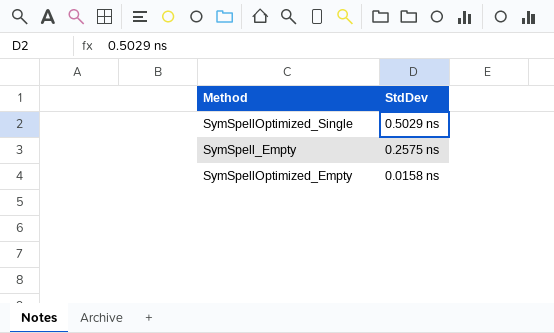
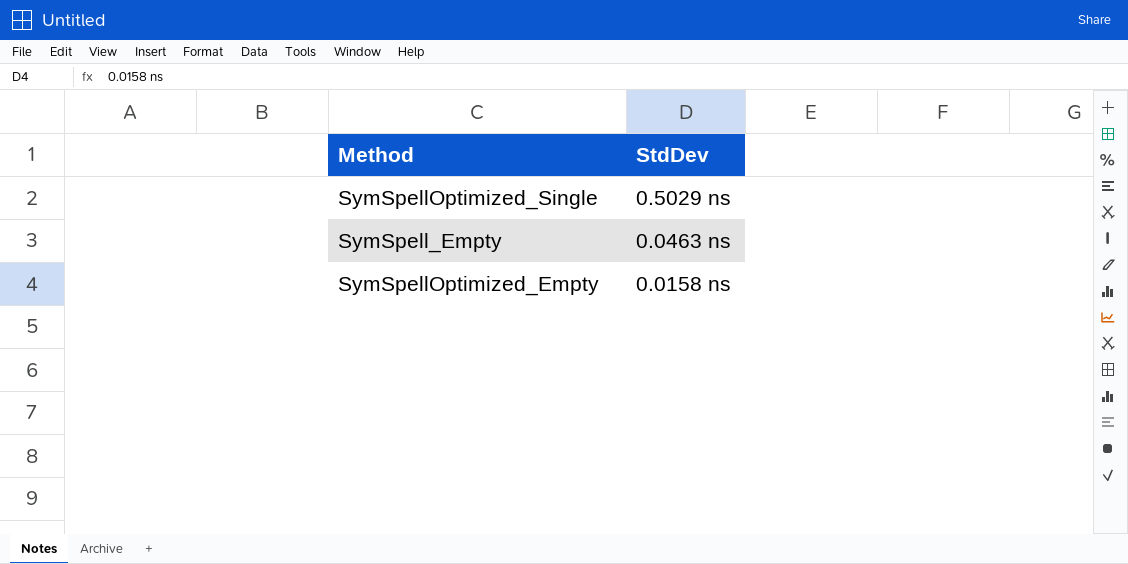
SymSpell_Empty | StdDev: 0.2575 ns -> 0.0463 ns

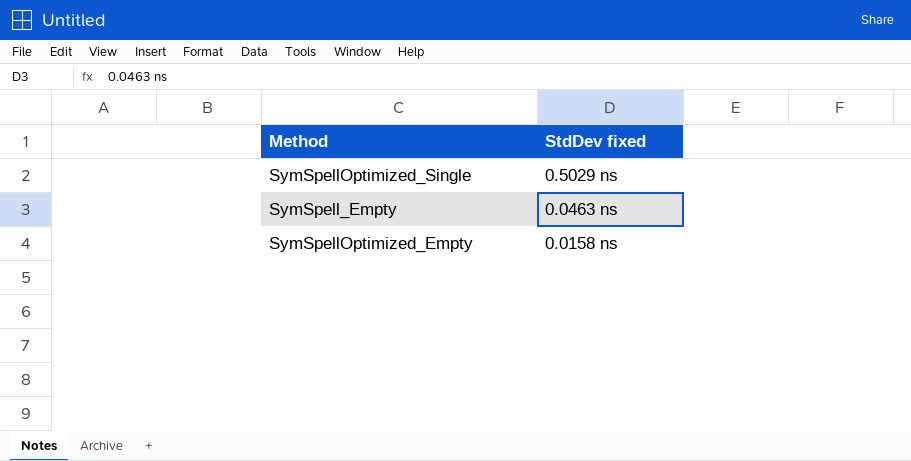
column name: StdDev -> StdDev fixed

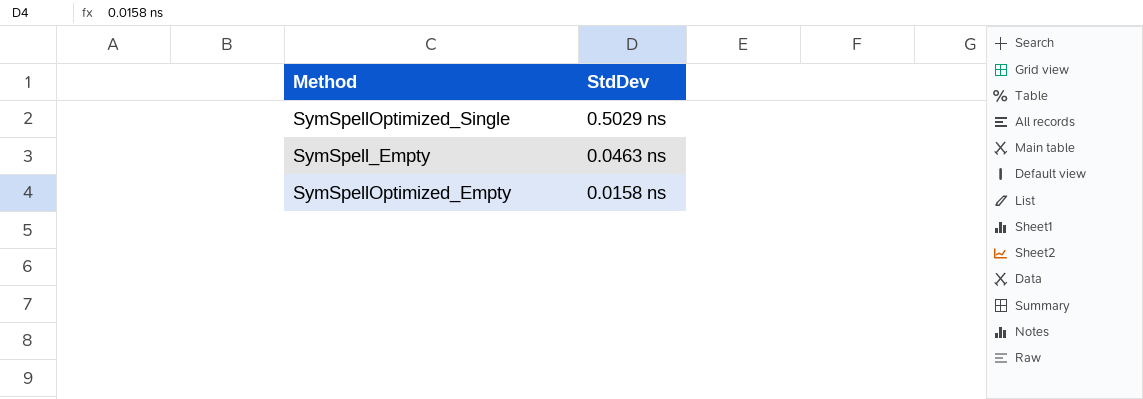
column name: StdDev fixed -> StdDev

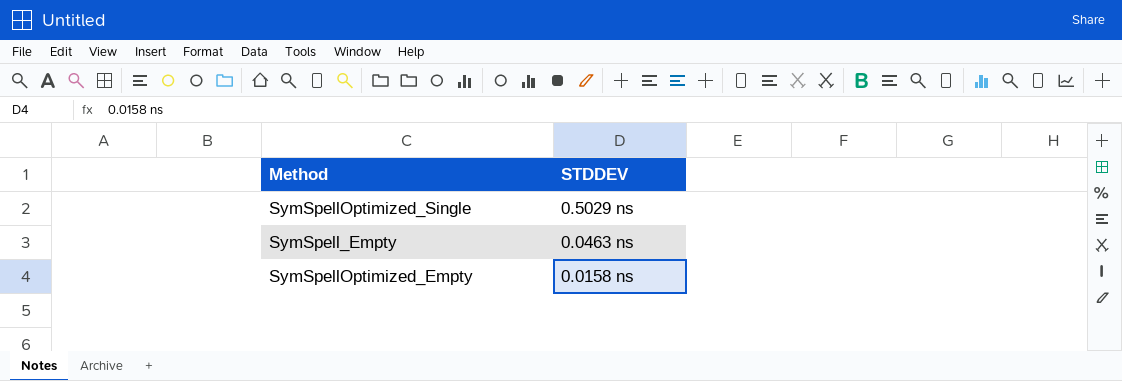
column name: StdDev -> STDDEV

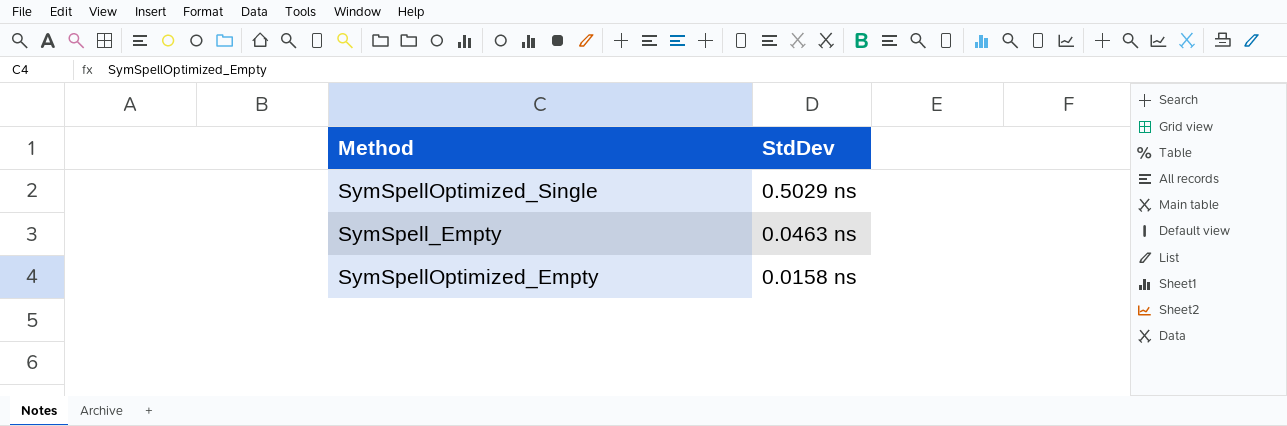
column name: STDDEV -> StdDev

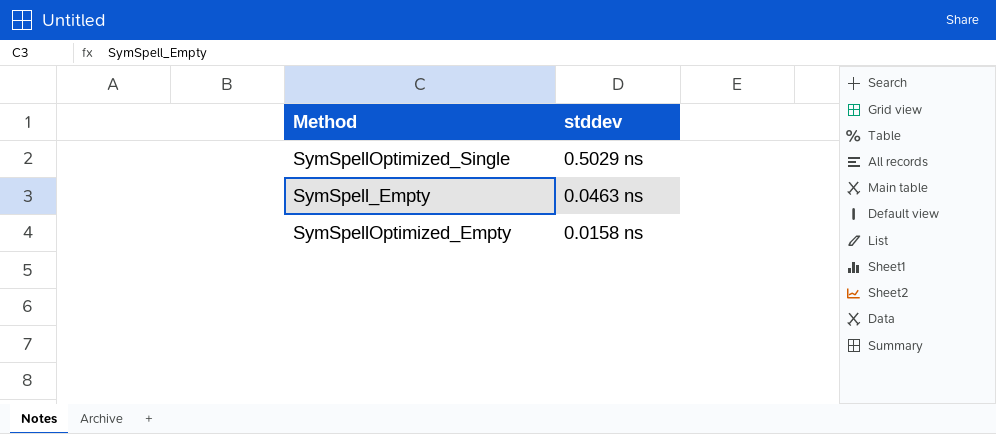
column name: StdDev -> stddev

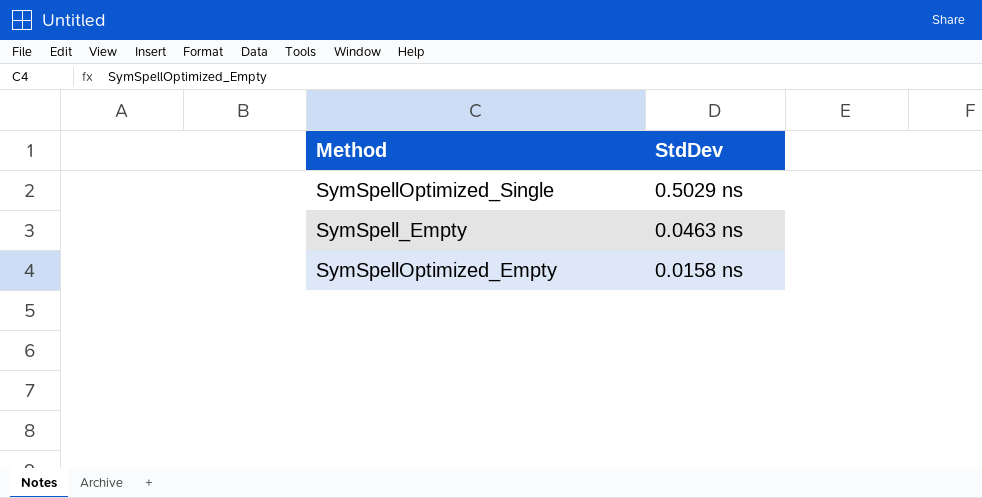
column name: stddev -> StdDev

